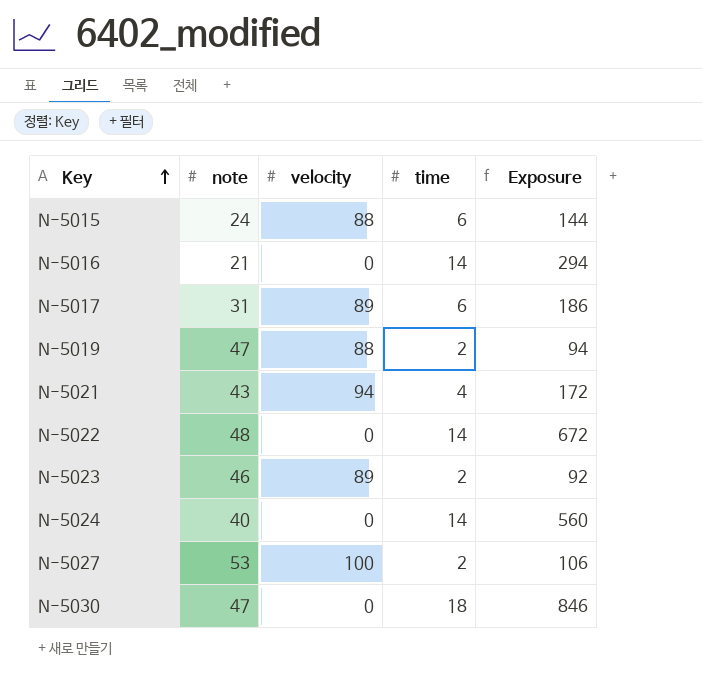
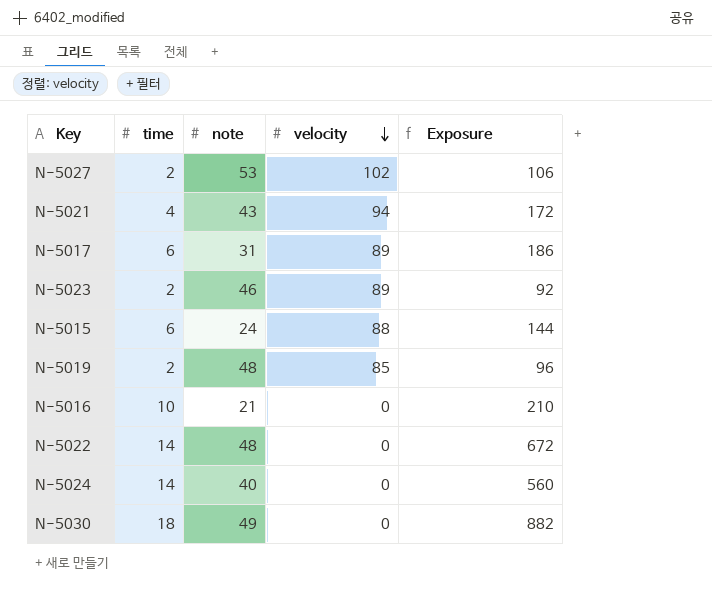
row order: Key ascending -> velocity descending
column time | position: 4 -> 2
N-5027 | velocity: 100 -> 102
N-5019 | note: 47 -> 48
N-5019 | velocity: 88 -> 85
N-5019 | Exposure: 94 -> 96
N-5016 | time: 14 -> 10
N-5016 | Exposure: 294 -> 210
N-5030 | note: 47 -> 49
N-5030 | Exposure: 846 -> 882

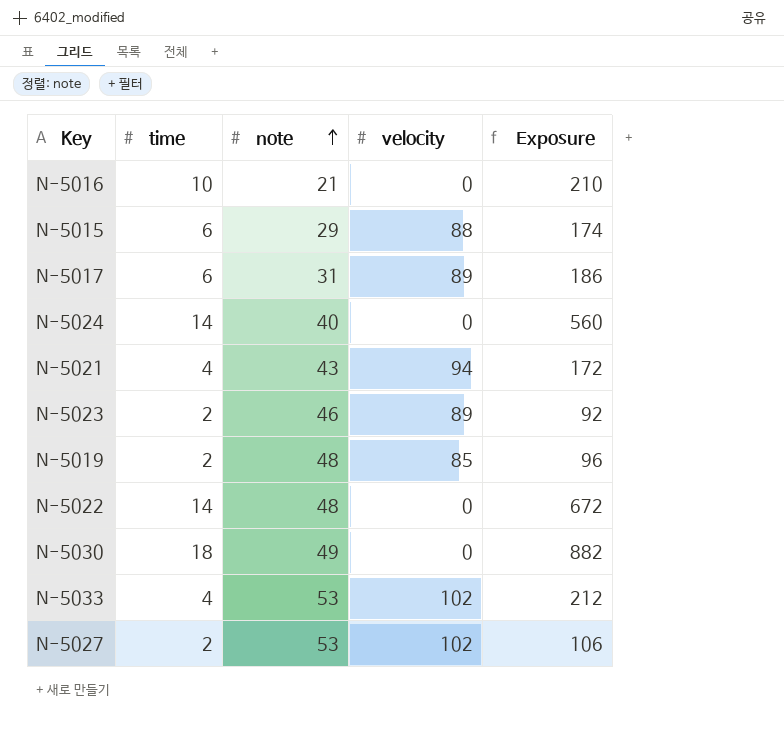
row order: velocity descending -> note ascending
N-5015 | note: 24 -> 29
N-5015 | Exposure: 144 -> 174
row N-5033: none -> 4 | 53 | 102 | 212

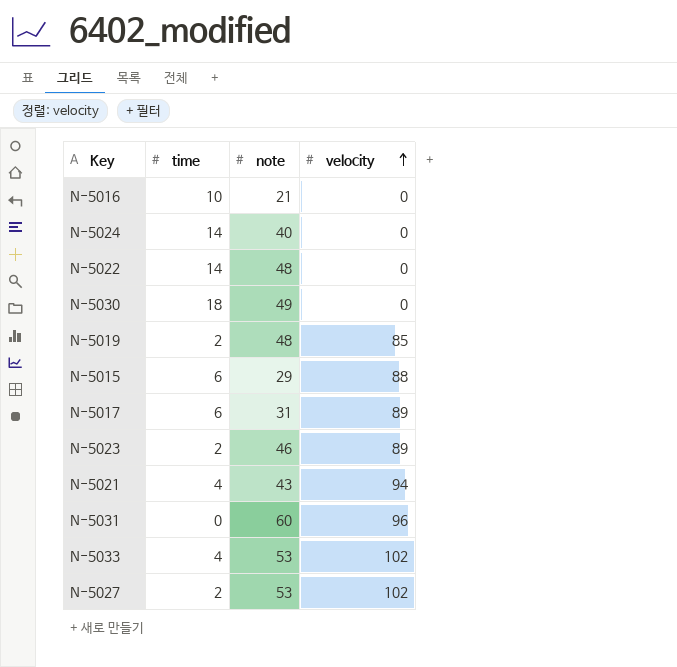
row order: note ascending -> velocity ascending
column Exposure | formula: [time] * [note] -> none
row N-5031: none -> 0 | 60 | 96

